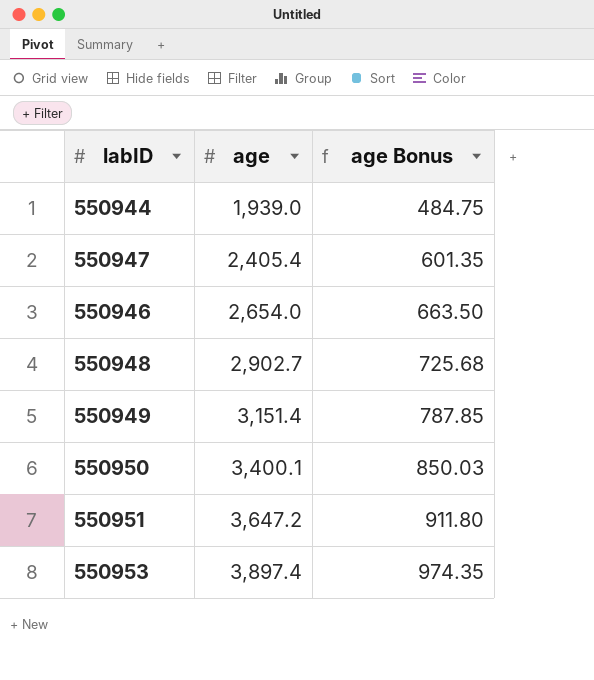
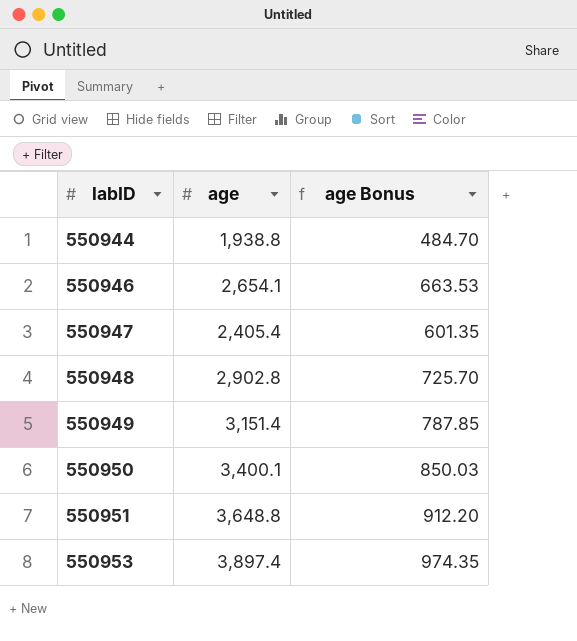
row order: age ascending -> labID ascending
550944 | age: 1,939.0 -> 1,938.8
550944 | age Bonus: 484.75 -> 484.70
550946 | age: 2,654.0 -> 2,654.1
550946 | age Bonus: 663.50 -> 663.53
550948 | age: 2,902.7 -> 2,902.8
550948 | age Bonus: 725.68 -> 725.70
550951 | age: 3,647.2 -> 3,648.8
550951 | age Bonus: 911.80 -> 912.20

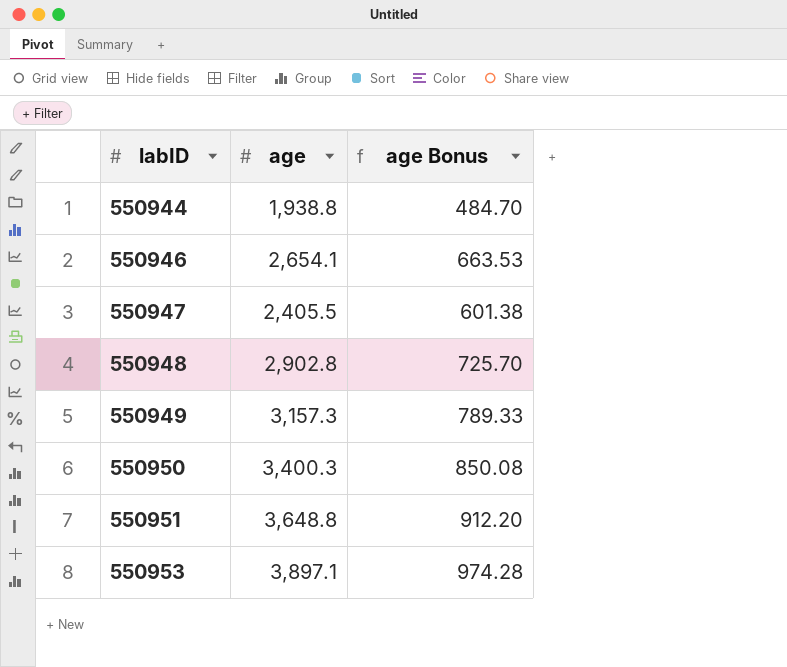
550947 | age: 2,405.4 -> 2,405.5
550947 | age Bonus: 601.35 -> 601.38
550949 | age: 3,151.4 -> 3,157.3
550949 | age Bonus: 787.85 -> 789.33
550950 | age: 3,400.1 -> 3,400.3
550950 | age Bonus: 850.03 -> 850.08
550953 | age: 3,897.4 -> 3,897.1
550953 | age Bonus: 974.35 -> 974.28

